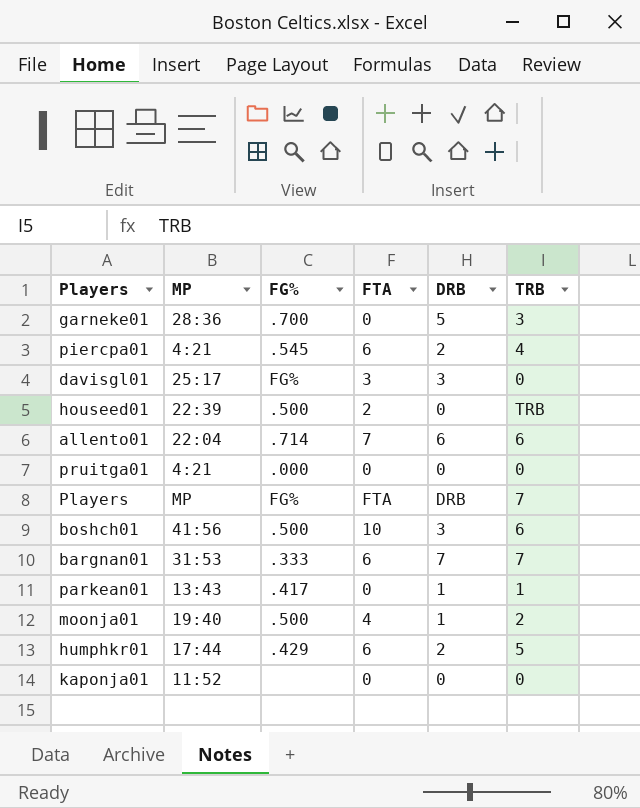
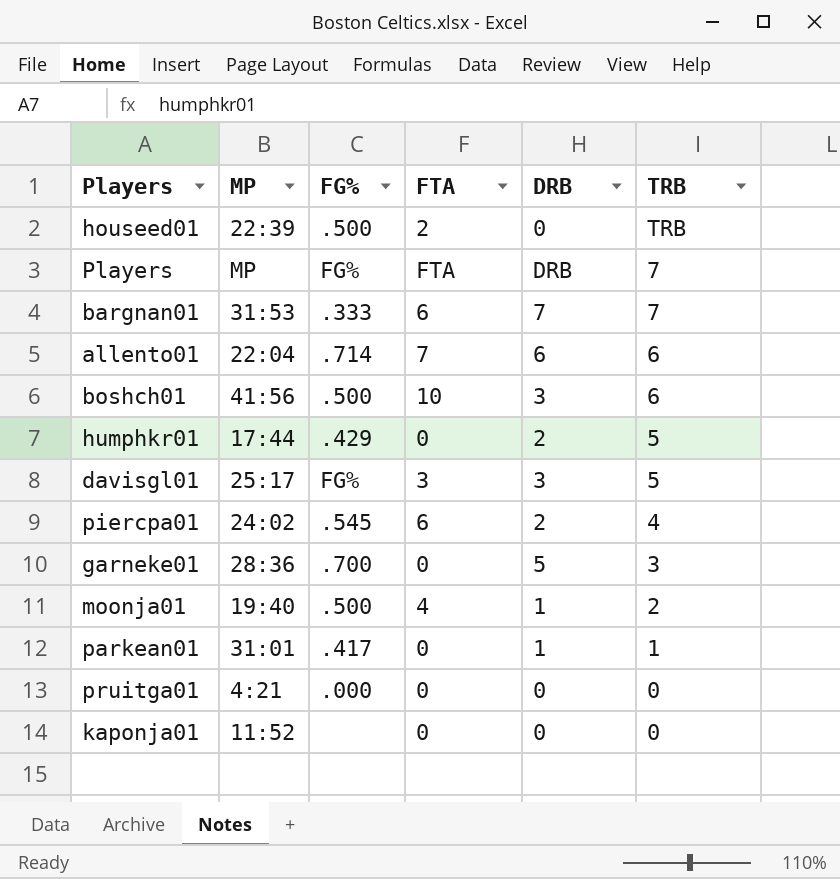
row order: none -> TRB descending
humphkr01 | FTA: 6 -> 0
davisgl01 | TRB: 0 -> 5
piercpa01 | MP: 4:21 -> 24:02
parkean01 | MP: 13:43 -> 31:01

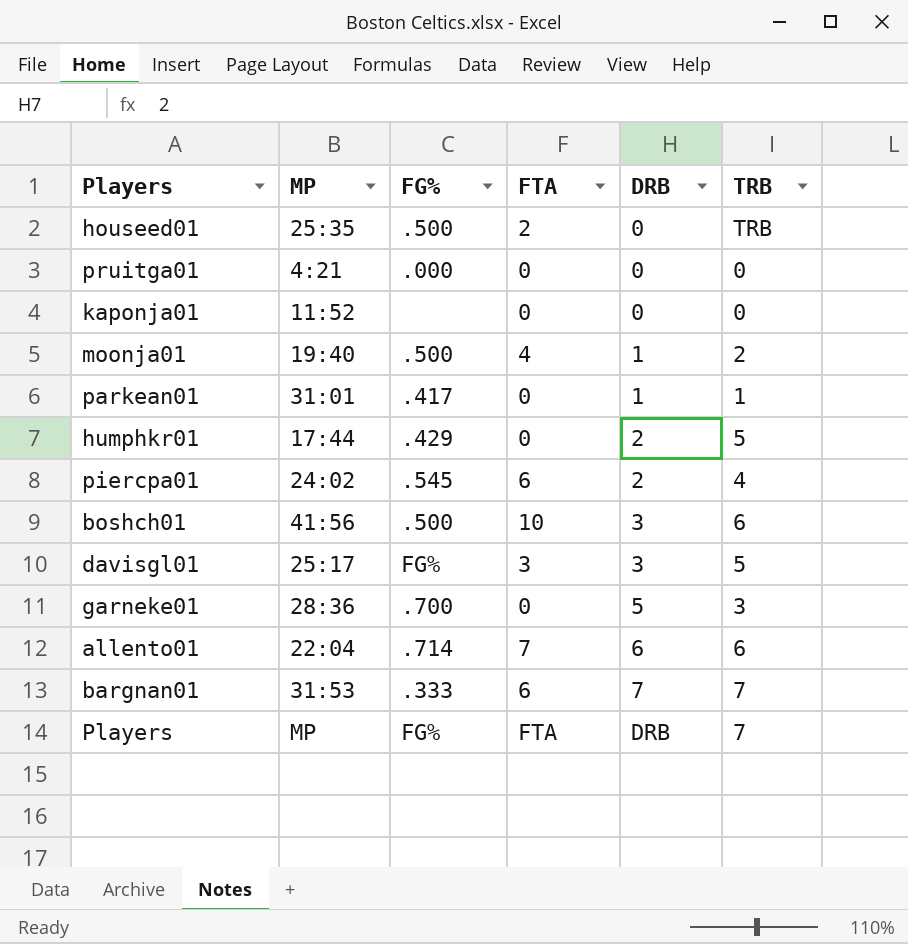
row order: TRB descending -> DRB ascending
houseed01 | MP: 22:39 -> 25:35

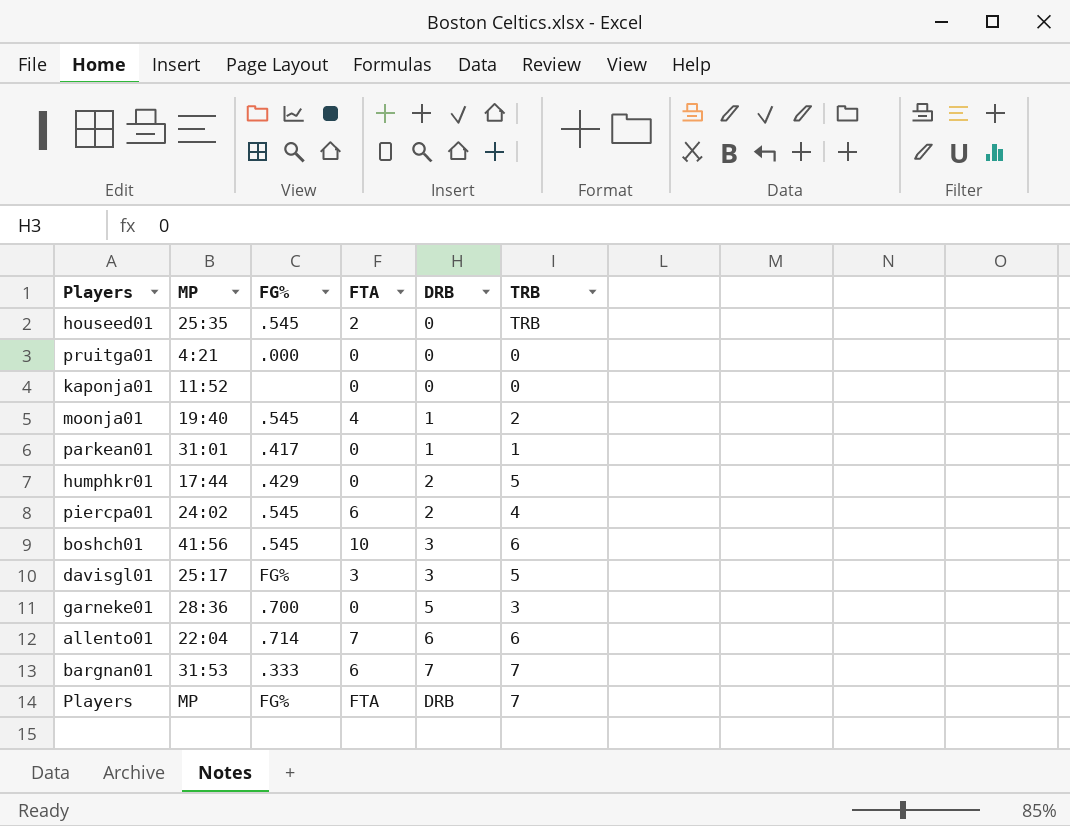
houseed01 | FG%: .500 -> .545
moonja01 | FG%: .500 -> .545
boshch01 | FG%: .500 -> .545

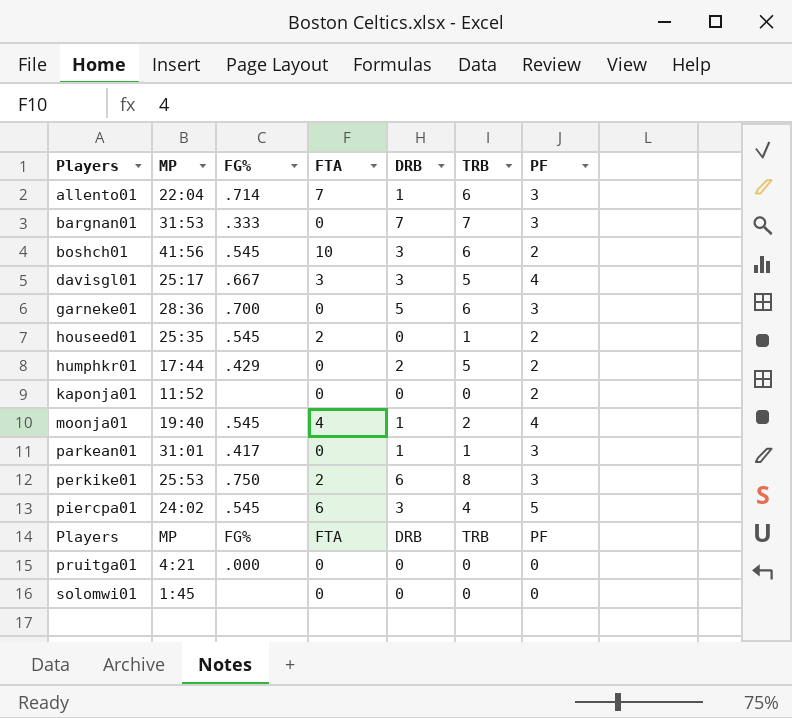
row order: DRB ascending -> Players ascending
column PF | position: none -> 7
allento01 | DRB: 6 -> 1
bargnan01 | FTA: 6 -> 0
davisgl01 | FG%: FG% -> .667
garneke01 | TRB: 3 -> 6
houseed01 | TRB: TRB -> 1
row perkike01: none -> 25:53 | .750 | 2 | 6 | 8 | 3
piercpa01 | DRB: 2 -> 3
Players | TRB: 7 -> TRB
row solomwi01: none -> 1:45 | none | 0 | 0 | 0 | 0

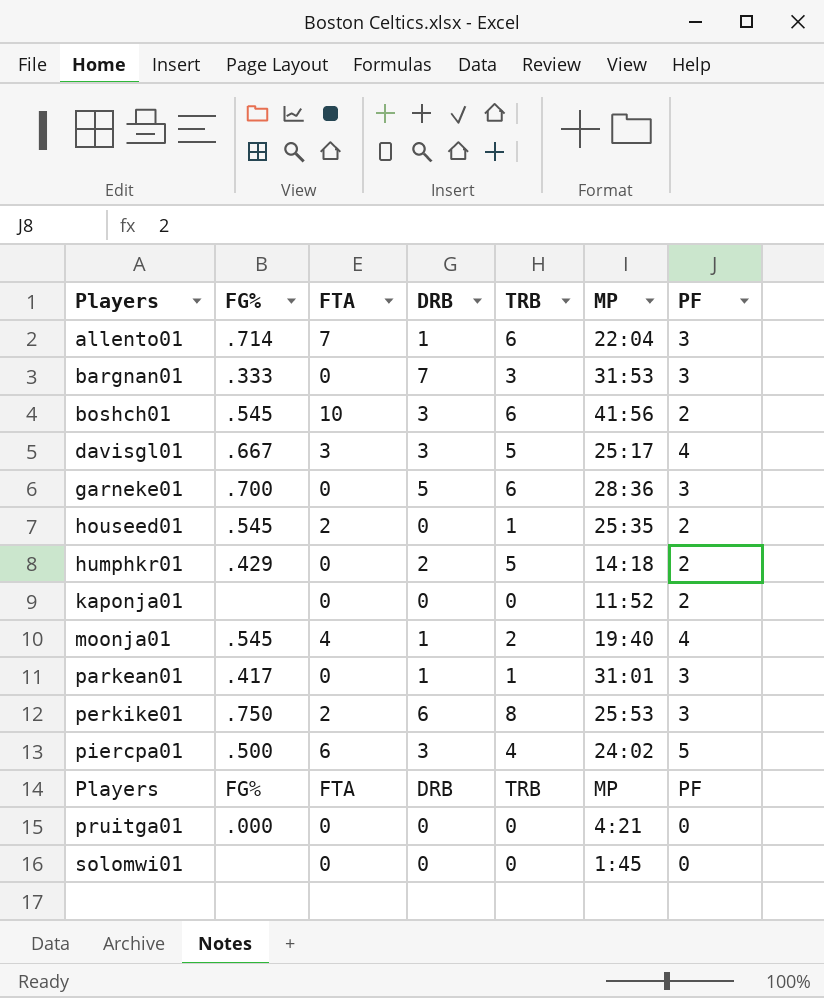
column MP | position: 2 -> 6
bargnan01 | TRB: 7 -> 3
humphkr01 | MP: 17:44 -> 14:18
piercpa01 | FG%: .545 -> .500

